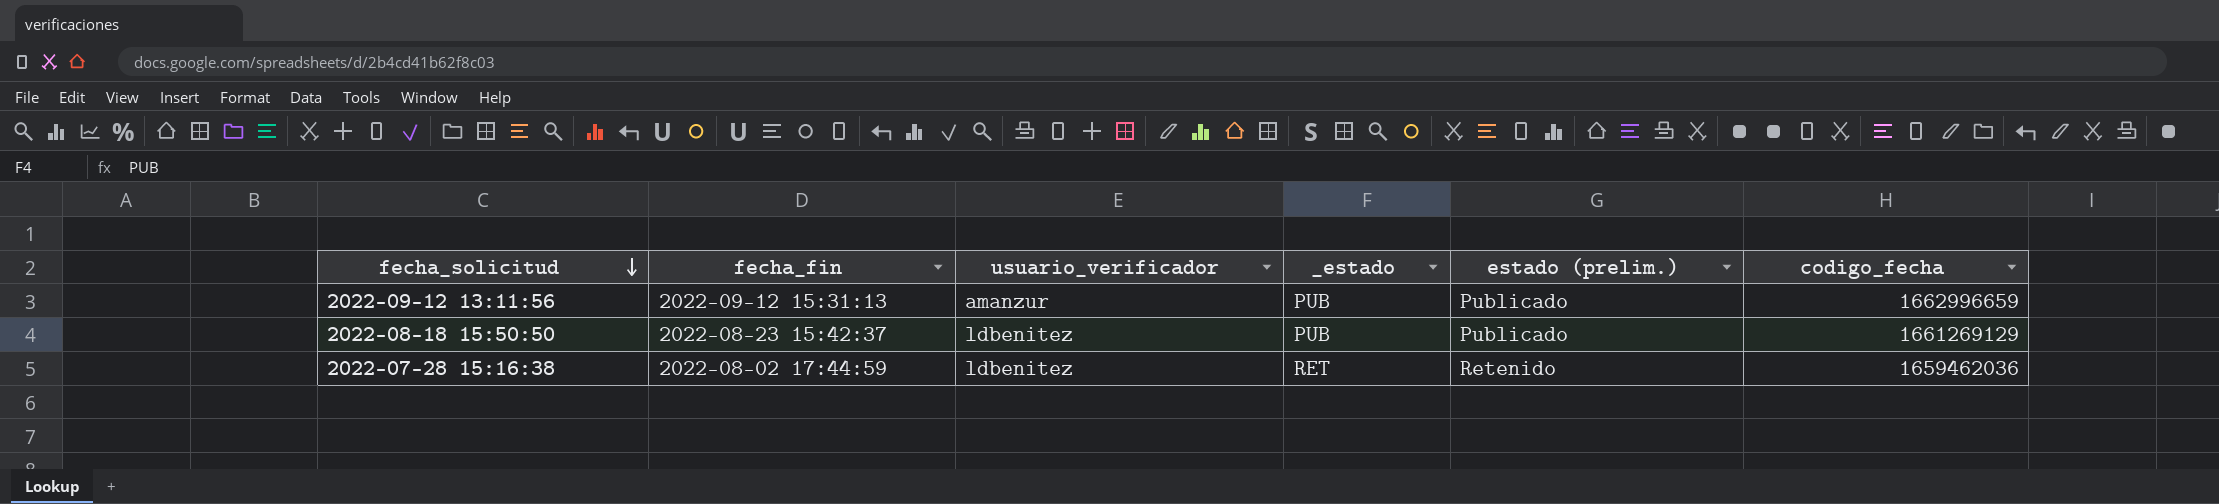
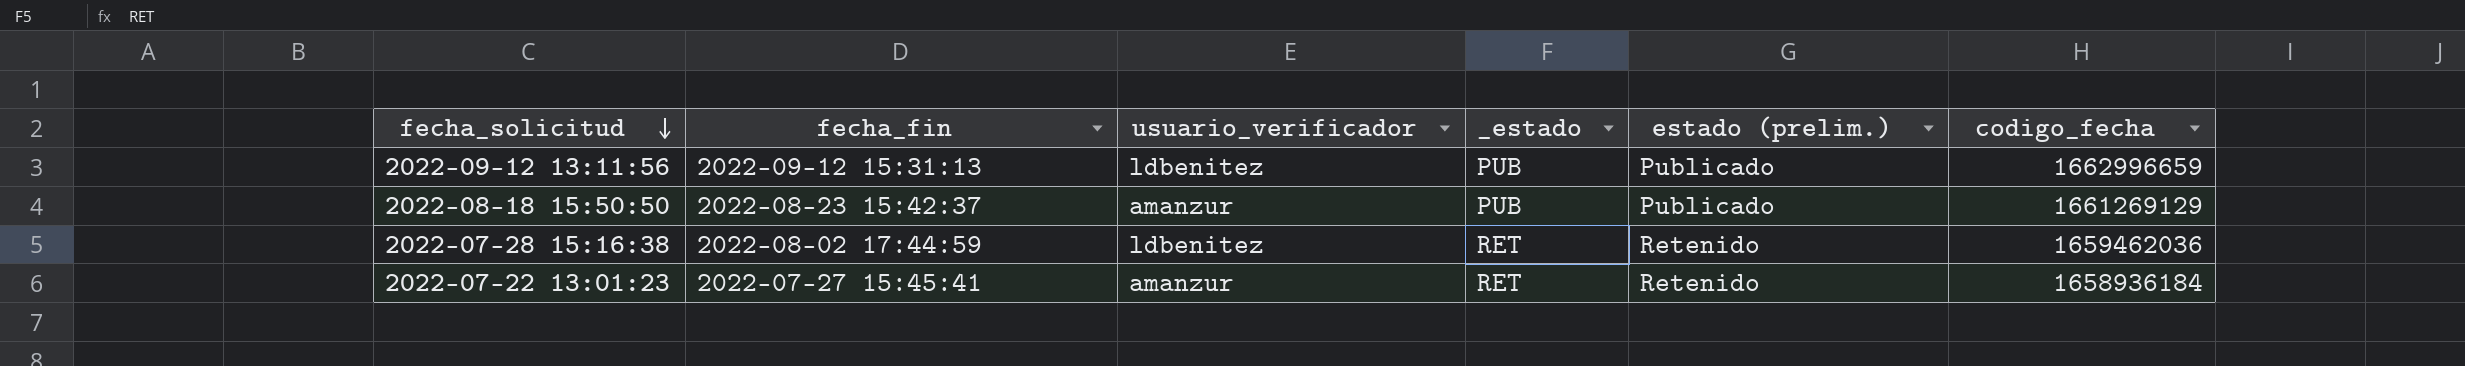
2022-09-12 13:11:56 | usuario_verificador: amanzur -> ldbenitez
2022-08-18 15:50:50 | usuario_verificador: ldbenitez -> amanzur
row 2022-07-22 13:01:23: none -> 2022-07-27 15:45:41 | amanzur | RET | Retenido | 1658936184

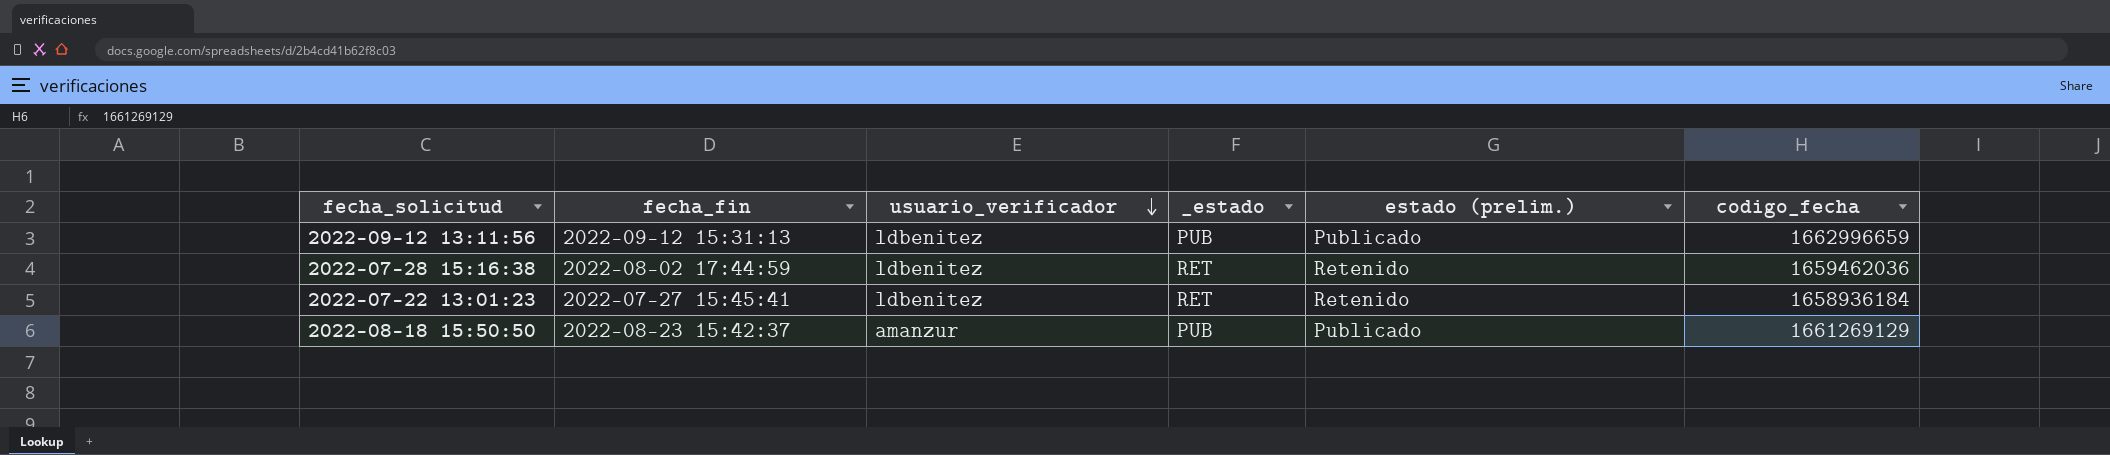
row order: fecha_solicitud descending -> usuario_verificador descending
2022-07-22 13:01:23 | usuario_verificador: amanzur -> ldbenitez

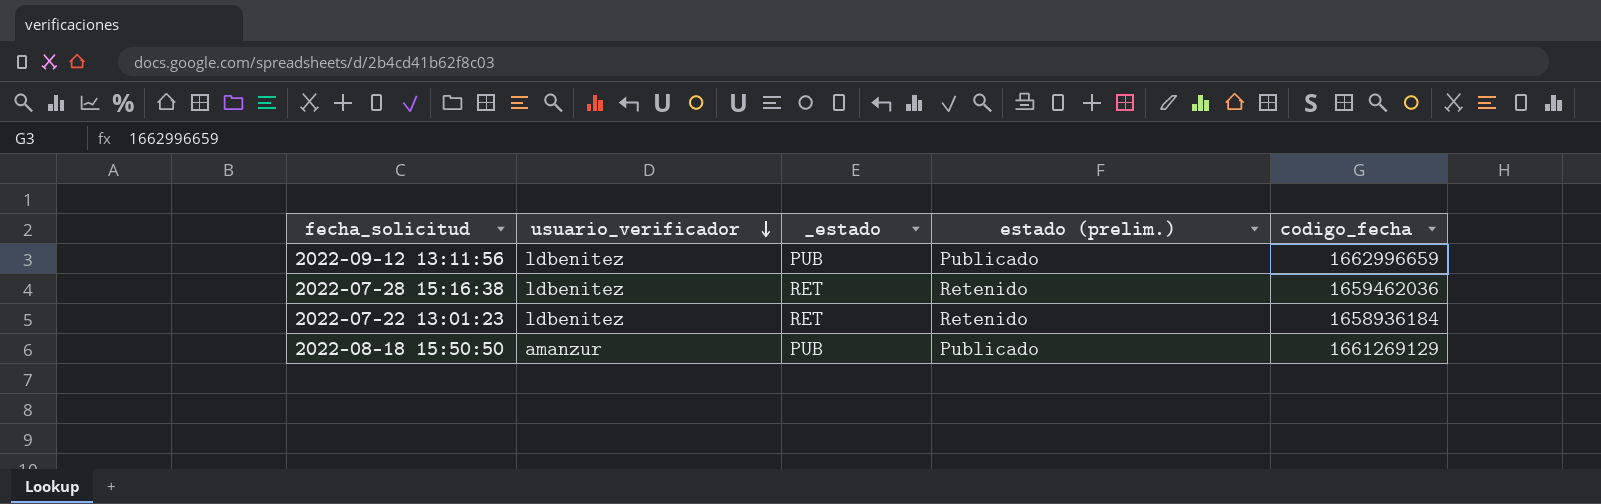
column fecha_fin | position: 2 -> none

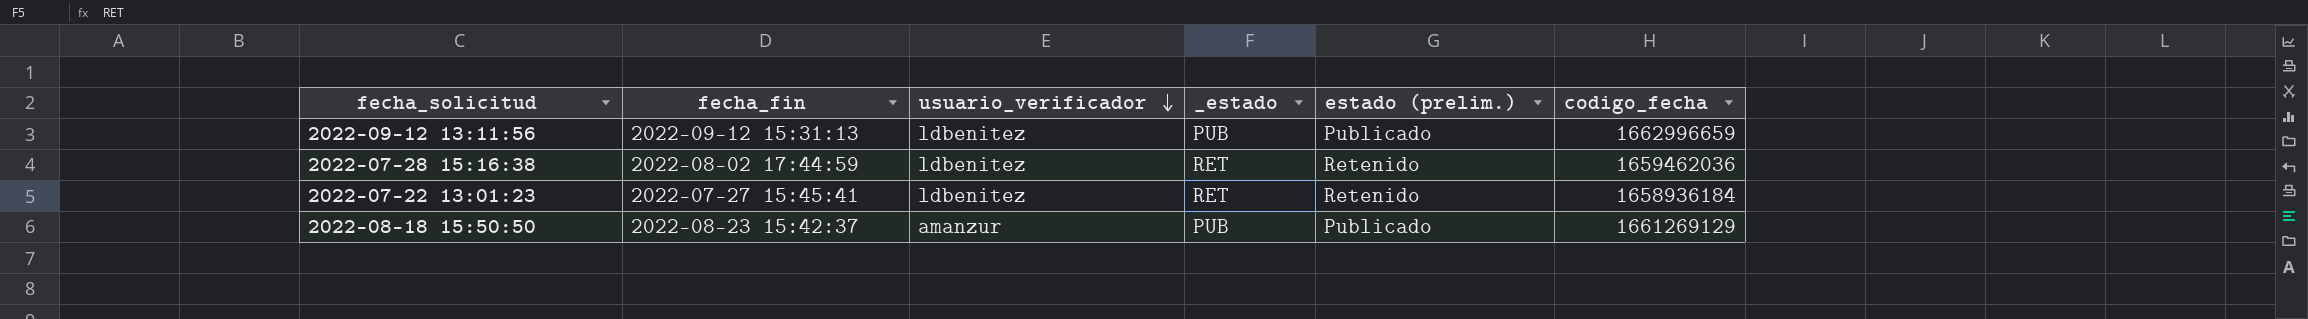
column fecha_fin | position: none -> 2

